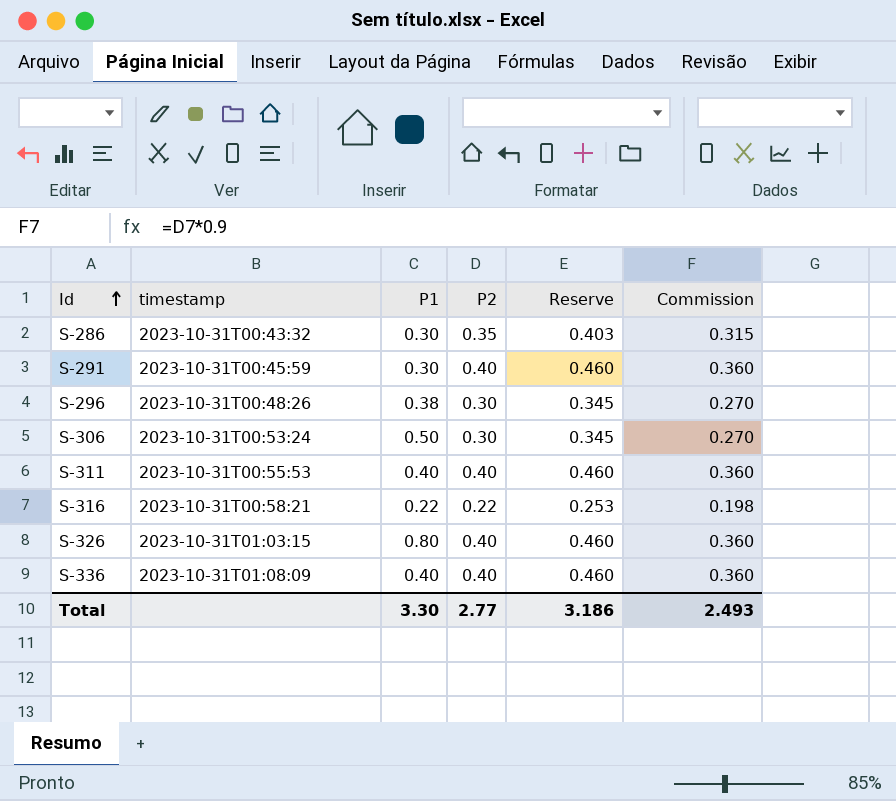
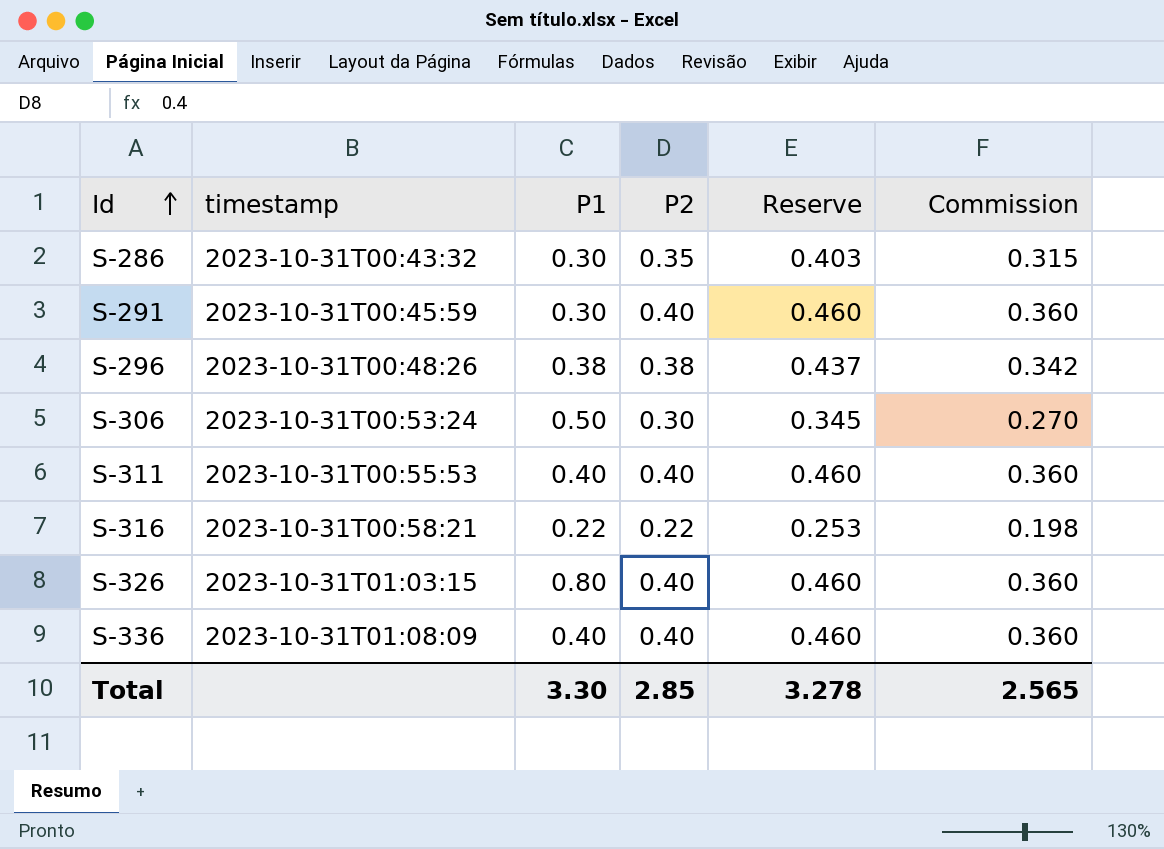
S-296 | P2: 0.30 -> 0.38
S-296 | Reserve: 0.345 -> 0.437
S-296 | Commission: 0.270 -> 0.342
Total | P2: 2.77 -> 2.85
Total | Reserve: 3.186 -> 3.278
Total | Commission: 2.493 -> 2.565

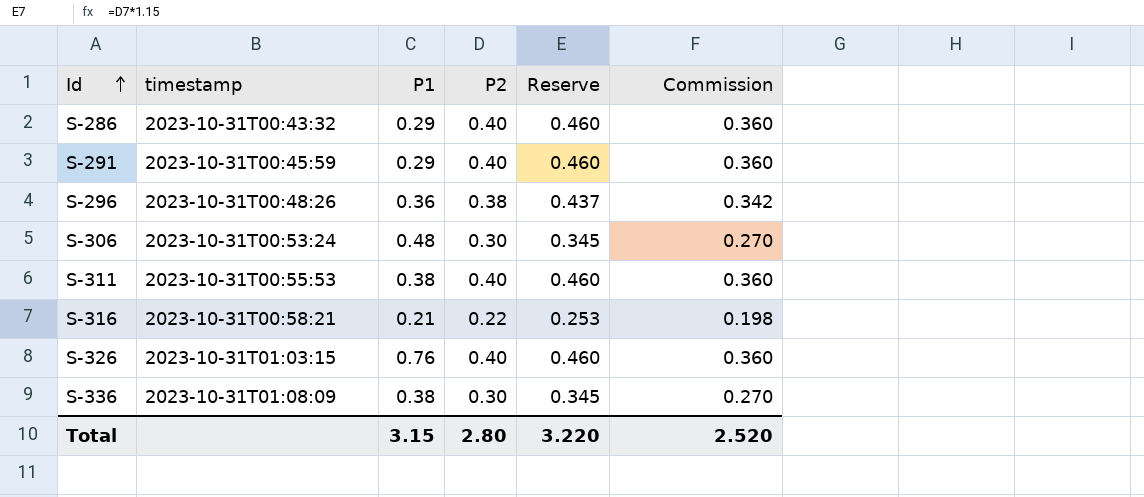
S-286 | P1: 0.30 -> 0.29
S-286 | P2: 0.35 -> 0.40
S-286 | Reserve: 0.403 -> 0.460
S-286 | Commission: 0.315 -> 0.360
S-291 | P1: 0.30 -> 0.29
S-296 | P1: 0.38 -> 0.36
S-306 | P1: 0.50 -> 0.48
S-311 | P1: 0.40 -> 0.38
S-316 | P1: 0.22 -> 0.21
S-326 | P1: 0.80 -> 0.76
S-336 | P1: 0.40 -> 0.38
S-336 | P2: 0.40 -> 0.30
S-336 | Reserve: 0.460 -> 0.345
S-336 | Commission: 0.360 -> 0.270
Total | P1: 3.30 -> 3.15
Total | P2: 2.85 -> 2.80
Total | Reserve: 3.278 -> 3.220
Total | Commission: 2.565 -> 2.520

